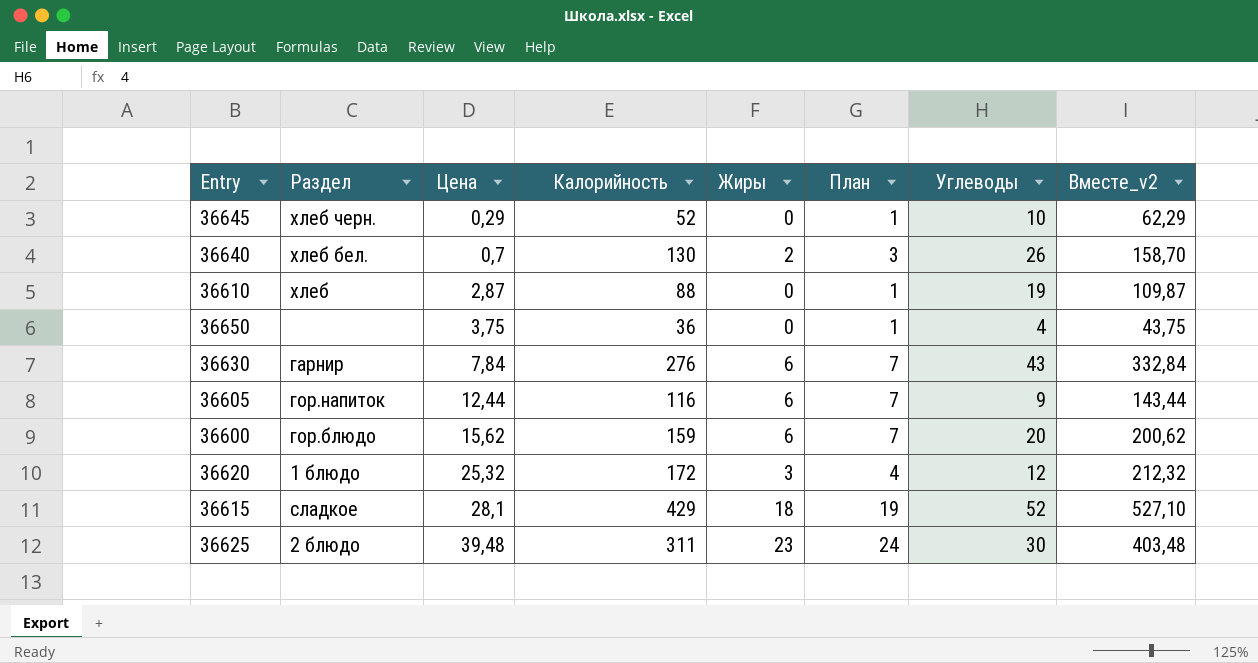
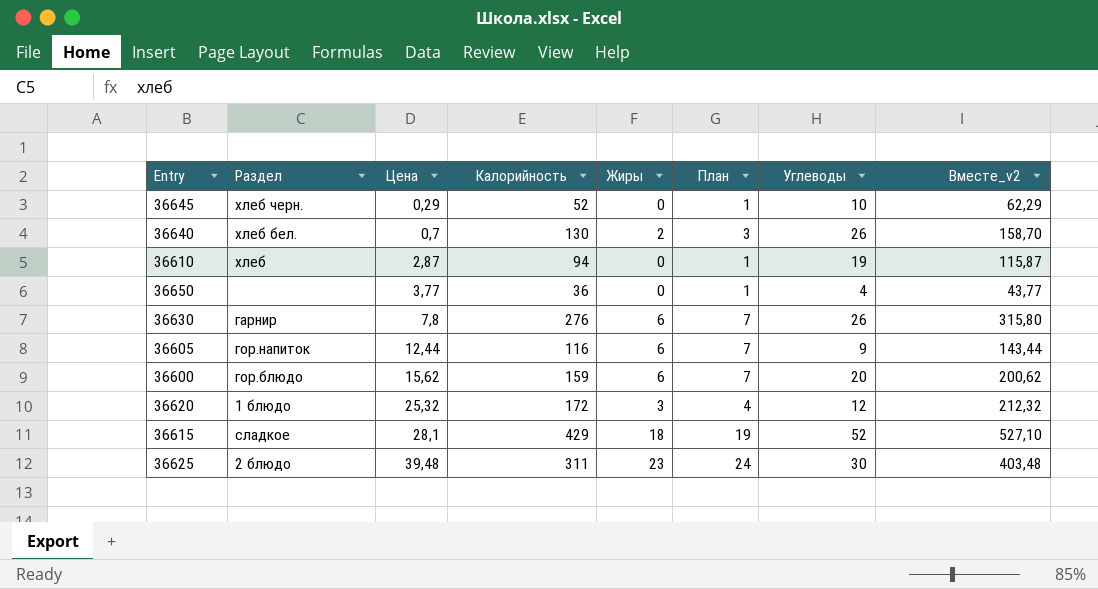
36610 | Калорийность: 88 -> 94
36610 | Вместе_v2: 109,87 -> 115,87
36650 | Цена: 3,75 -> 3,77
36650 | Вместе_v2: 43,75 -> 43,77
36630 | Цена: 7,84 -> 7,8
36630 | Углеводы: 43 -> 26
36630 | Вместе_v2: 332,84 -> 315,80

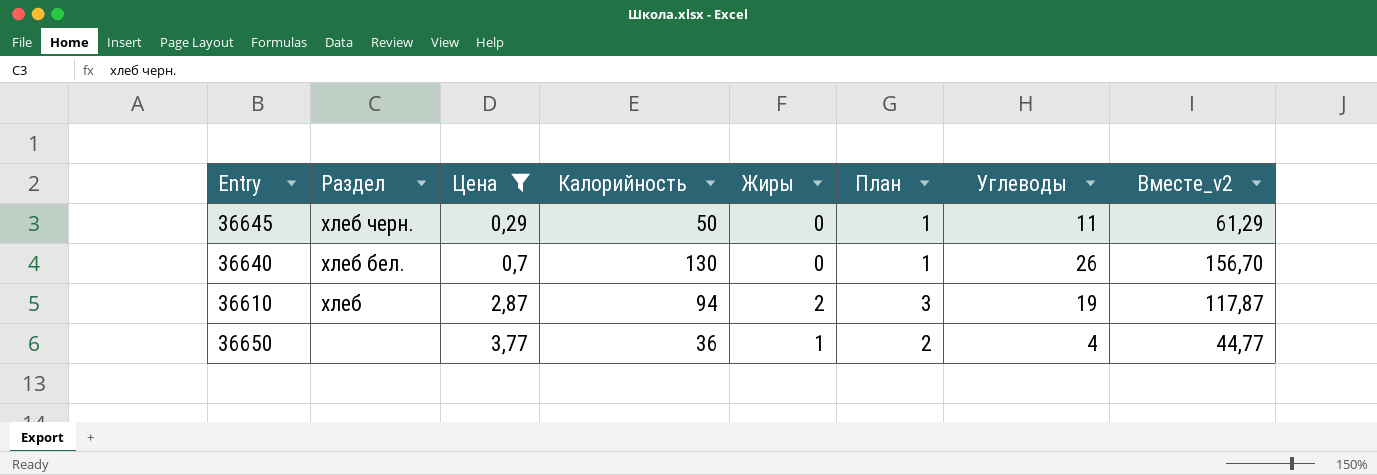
filter: none -> Цена <= 3,77
36645 | Калорийность: 52 -> 50
36645 | Углеводы: 10 -> 11
36645 | Вместе_v2: 62,29 -> 61,29
36640 | Жиры: 2 -> 0
36640 | План: 3 -> 1
36640 | Вместе_v2: 158,70 -> 156,70
36610 | Жиры: 0 -> 2
36610 | План: 1 -> 3
36610 | Вместе_v2: 115,87 -> 117,87
36650 | Жиры: 0 -> 1
36650 | План: 1 -> 2
36650 | Вместе_v2: 43,77 -> 44,77

